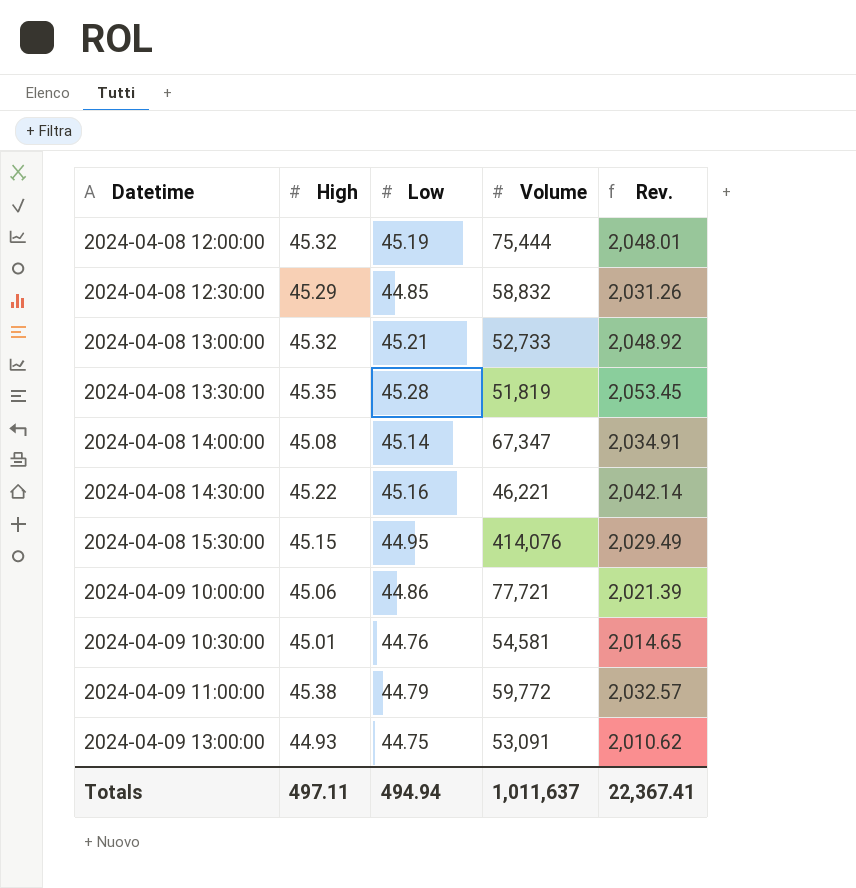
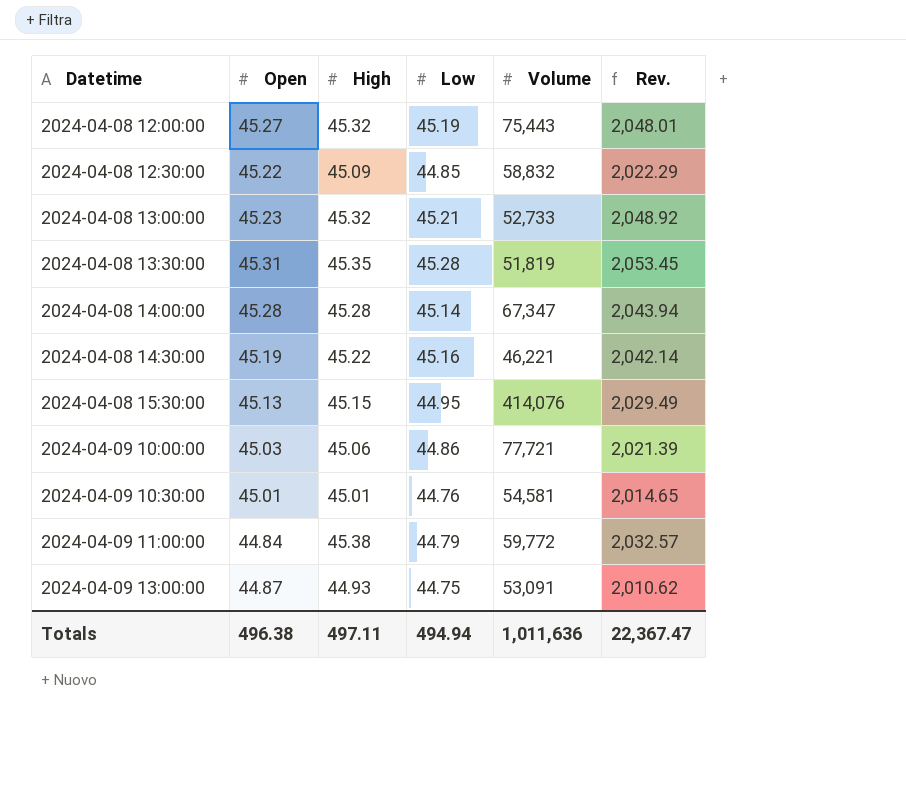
column Open | position: none -> 2
2024-04-08 12:00:00 | Volume: 75,444 -> 75,443
2024-04-08 12:30:00 | High: 45.29 -> 45.09
2024-04-08 12:30:00 | Rev.: 2,031.26 -> 2,022.29
2024-04-08 14:00:00 | High: 45.08 -> 45.28
2024-04-08 14:00:00 | Rev.: 2,034.91 -> 2,043.94
Totals | Volume: 1,011,637 -> 1,011,636
Totals | Rev.: 22,367.41 -> 22,367.47

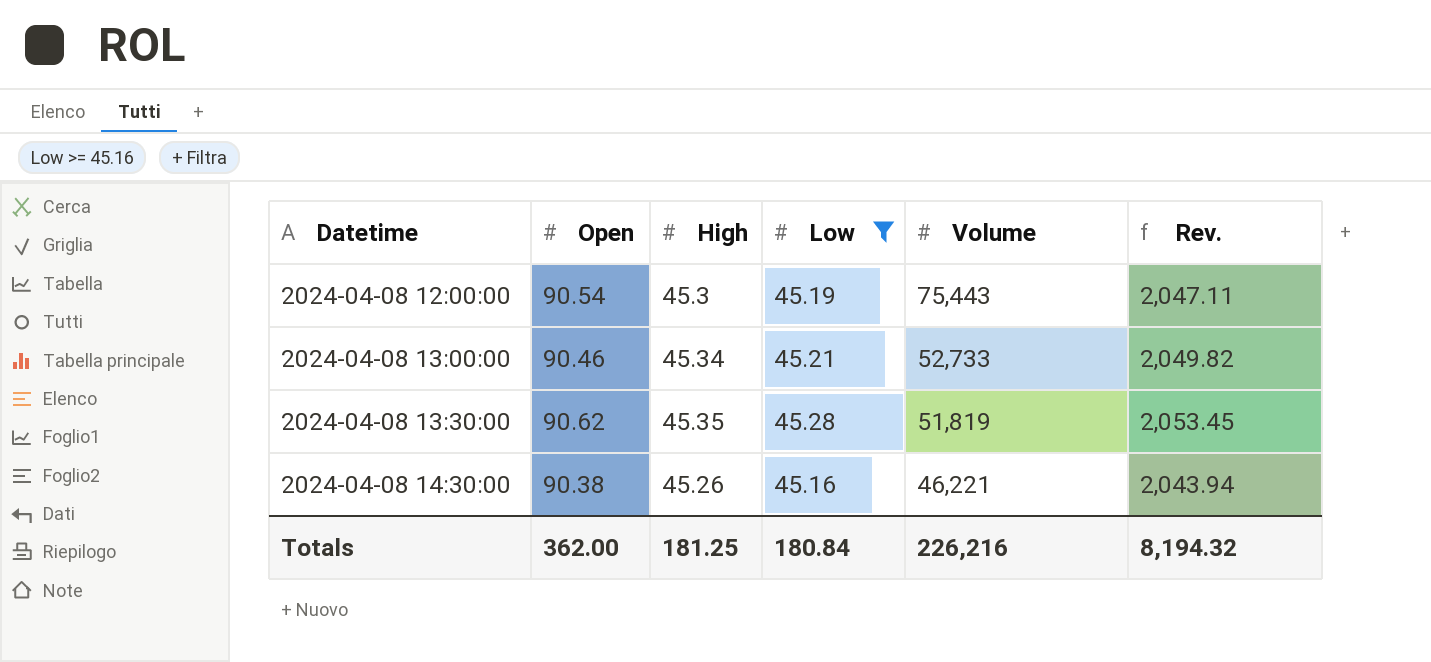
filter: none -> Low >= 45.16
2024-04-08 12:00:00 | Open: 45.27 -> 90.54
2024-04-08 12:00:00 | High: 45.32 -> 45.3
2024-04-08 12:00:00 | Rev.: 2,048.01 -> 2,047.11
2024-04-08 13:00:00 | Open: 45.23 -> 90.46
2024-04-08 13:00:00 | High: 45.32 -> 45.34
2024-04-08 13:00:00 | Rev.: 2,048.92 -> 2,049.82
2024-04-08 13:30:00 | Open: 45.31 -> 90.62
2024-04-08 14:30:00 | Open: 45.19 -> 90.38
2024-04-08 14:30:00 | High: 45.22 -> 45.26
2024-04-08 14:30:00 | Rev.: 2,042.14 -> 2,043.94
Totals | Open: 496.38 -> 362.00
Totals | High: 497.11 -> 181.25
Totals | Low: 494.94 -> 180.84
Totals | Volume: 1,011,636 -> 226,216
Totals | Rev.: 22,367.47 -> 8,194.32

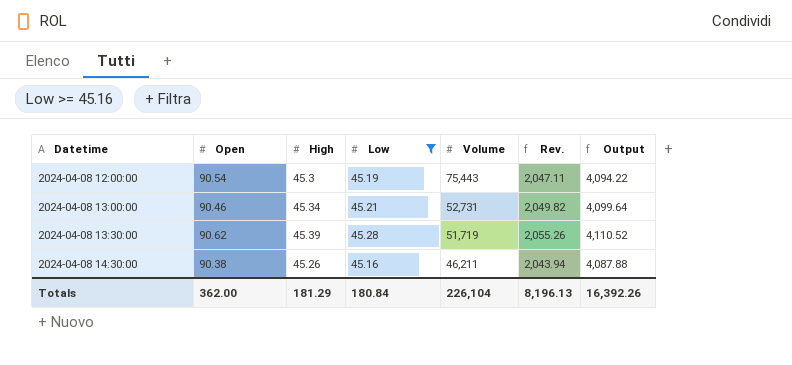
column Output | formula: none -> [Rev.] * 2
2024-04-08 13:00:00 | Volume: 52,733 -> 52,731
2024-04-08 13:30:00 | High: 45.35 -> 45.39
2024-04-08 13:30:00 | Volume: 51,819 -> 51,719
2024-04-08 13:30:00 | Rev.: 2,053.45 -> 2,055.26
2024-04-08 14:30:00 | Volume: 46,221 -> 46,211
Totals | High: 181.25 -> 181.29
Totals | Volume: 226,216 -> 226,104
Totals | Rev.: 8,194.32 -> 8,196.13

